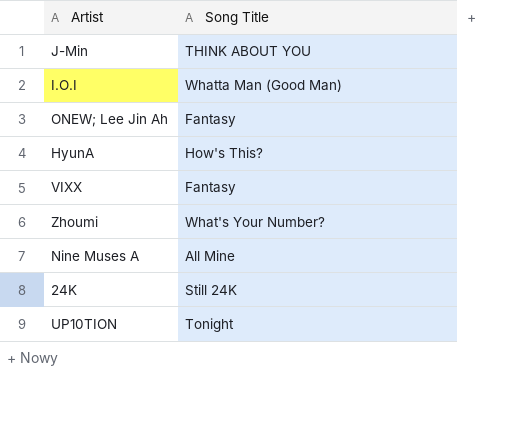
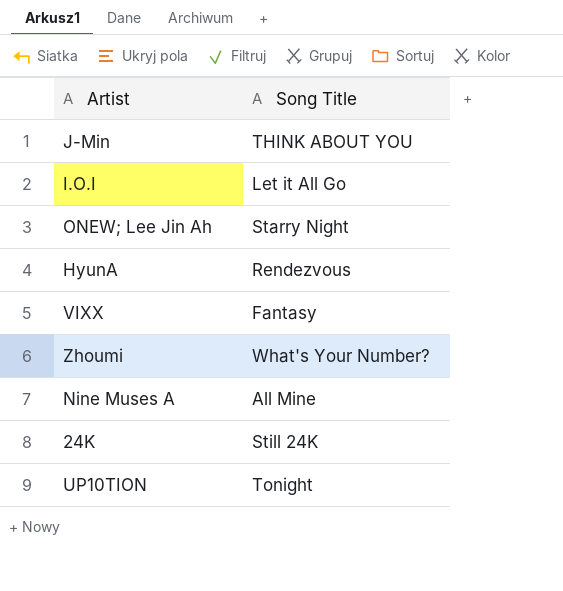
I.O.I | Song Title: Whatta Man (Good Man) -> Let it All Go
ONEW; Lee Jin Ah | Song Title: Fantasy -> Starry Night
HyunA | Song Title: How's This? -> Rendezvous

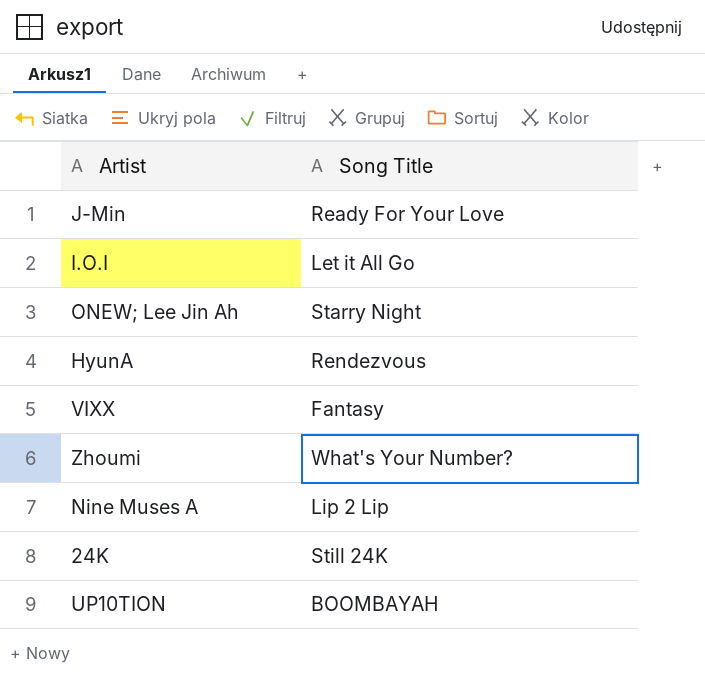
J-Min | Song Title: THINK ABOUT YOU -> Ready For Your Love
Nine Muses A | Song Title: All Mine -> Lip 2 Lip
UP10TION | Song Title: Tonight -> BOOMBAYAH

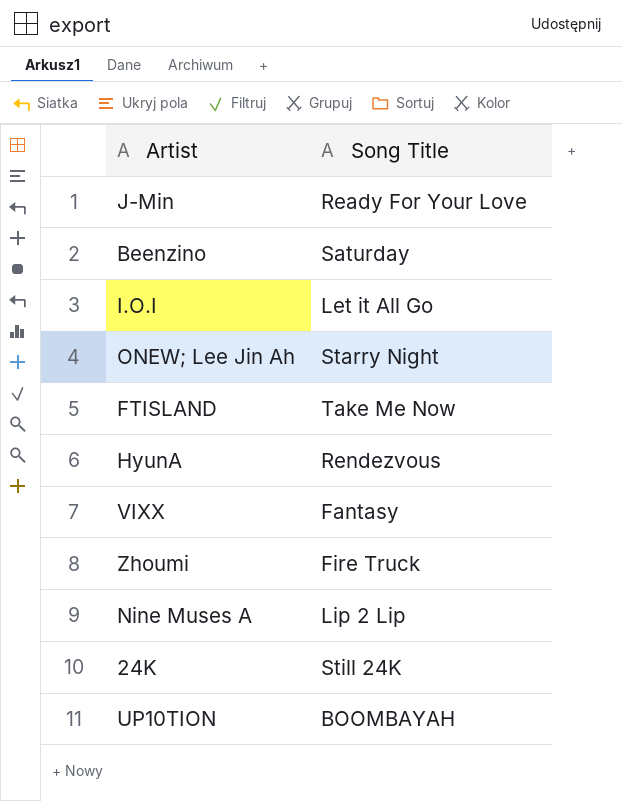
row Beenzino: none -> Saturday
row FTISLAND: none -> Take Me Now
Zhoumi | Song Title: What's Your Number? -> Fire Truck

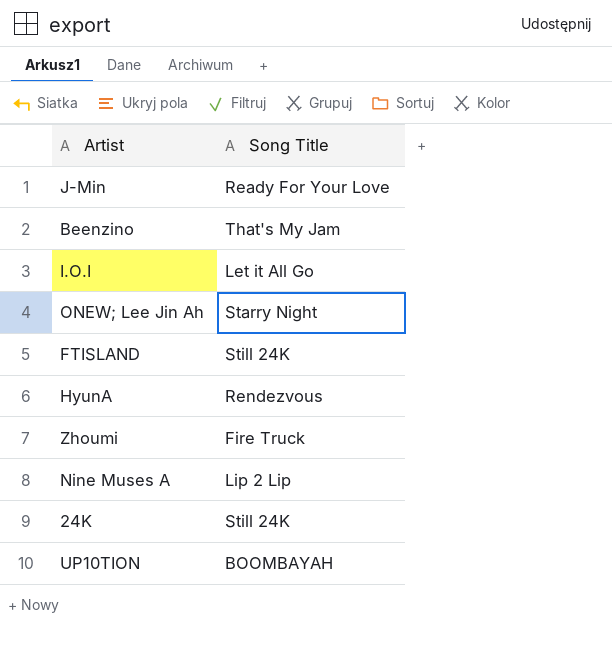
row VIXX: Fantasy -> none
Beenzino | Song Title: Saturday -> That's My Jam
FTISLAND | Song Title: Take Me Now -> Still 24K

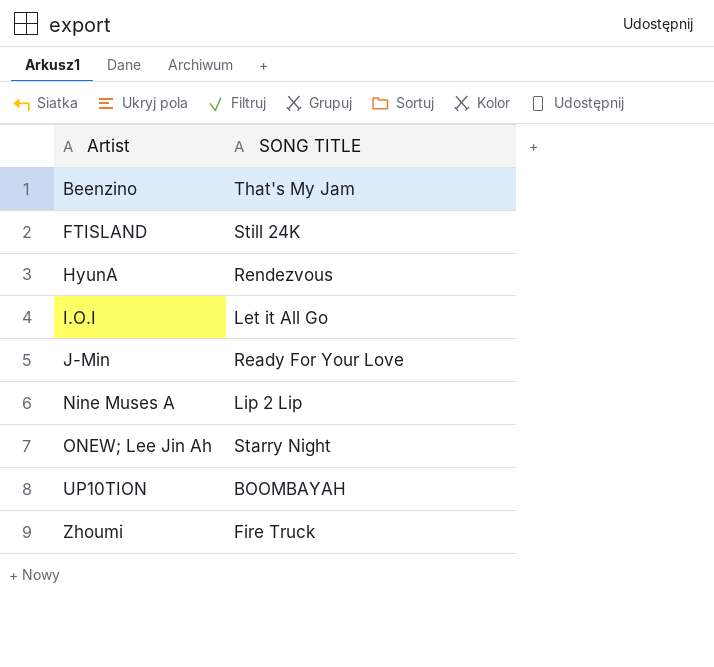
row order: none -> Artist ascending
column name: Song Title -> SONG TITLE
row 24K: Still 24K -> none

